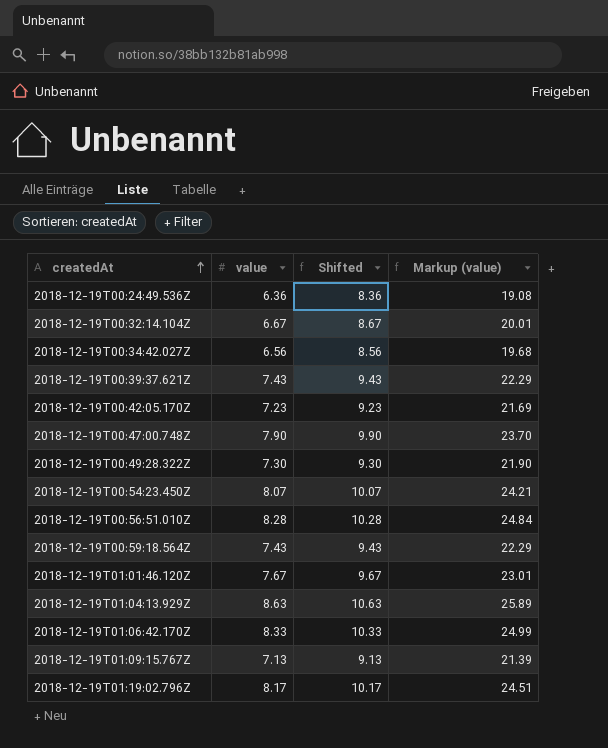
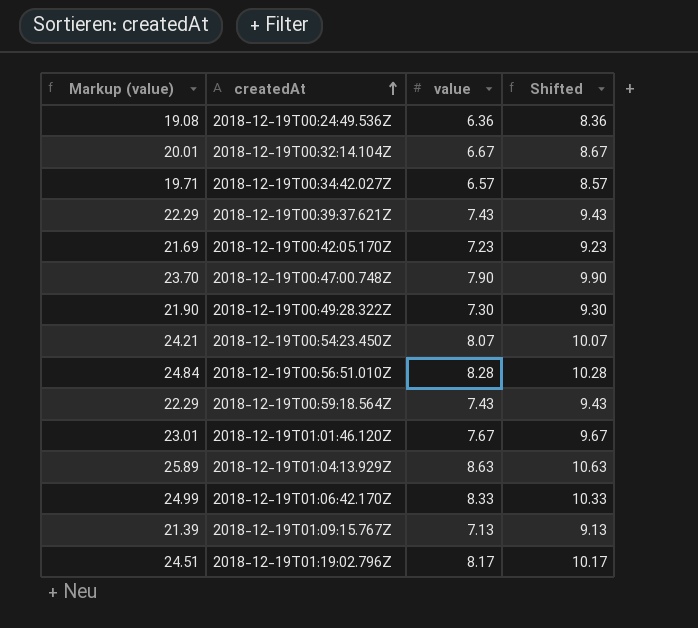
column Markup (value) | position: 4 -> 1
2018-12-19T00:34:42.027Z | Markup (value): 19.68 -> 19.71
2018-12-19T00:34:42.027Z | value: 6.56 -> 6.57
2018-12-19T00:34:42.027Z | Shifted: 8.56 -> 8.57

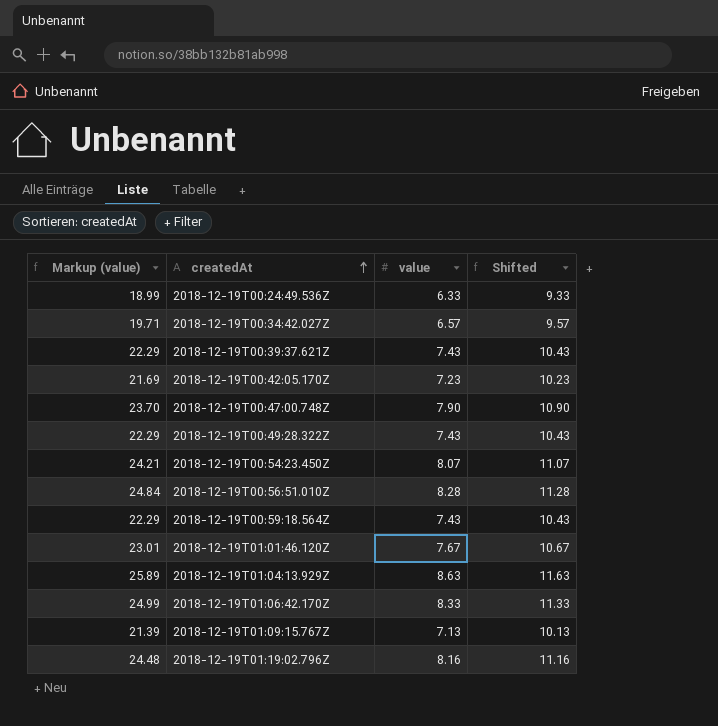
column Shifted | formula: [value] + 2 -> [value] + 3
row 2018-12-19T00:32:14.104Z: 20.01 | 6.67 | 8.67 -> none
2018-12-19T00:24:49.536Z | Markup (value): 19.08 -> 18.99
2018-12-19T00:24:49.536Z | value: 6.36 -> 6.33
2018-12-19T00:49:28.322Z | Markup (value): 21.90 -> 22.29
2018-12-19T00:49:28.322Z | value: 7.30 -> 7.43
2018-12-19T01:19:02.796Z | Markup (value): 24.51 -> 24.48
2018-12-19T01:19:02.796Z | value: 8.17 -> 8.16

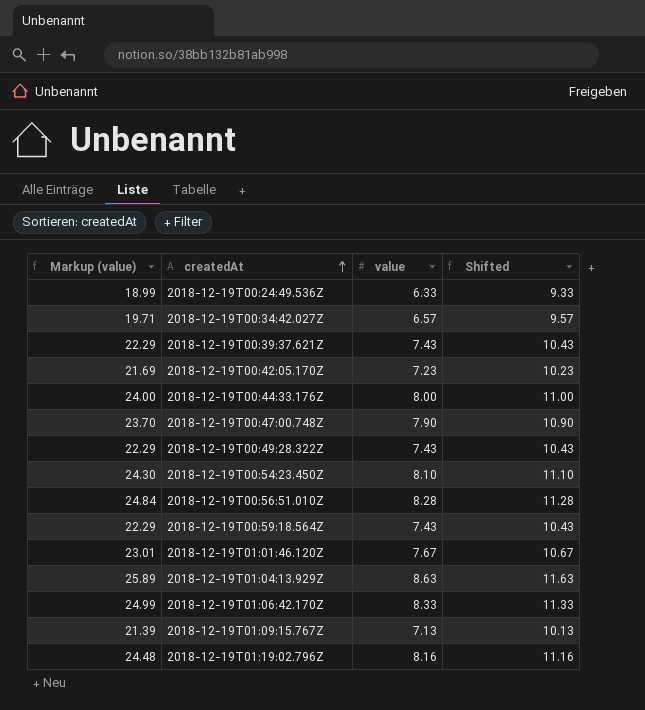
row 2018-12-19T00:44:33.176Z: none -> 24.00 | 8.00 | 11.00
2018-12-19T00:54:23.450Z | Markup (value): 24.21 -> 24.30
2018-12-19T00:54:23.450Z | value: 8.07 -> 8.10
2018-12-19T00:54:23.450Z | Shifted: 11.07 -> 11.10

